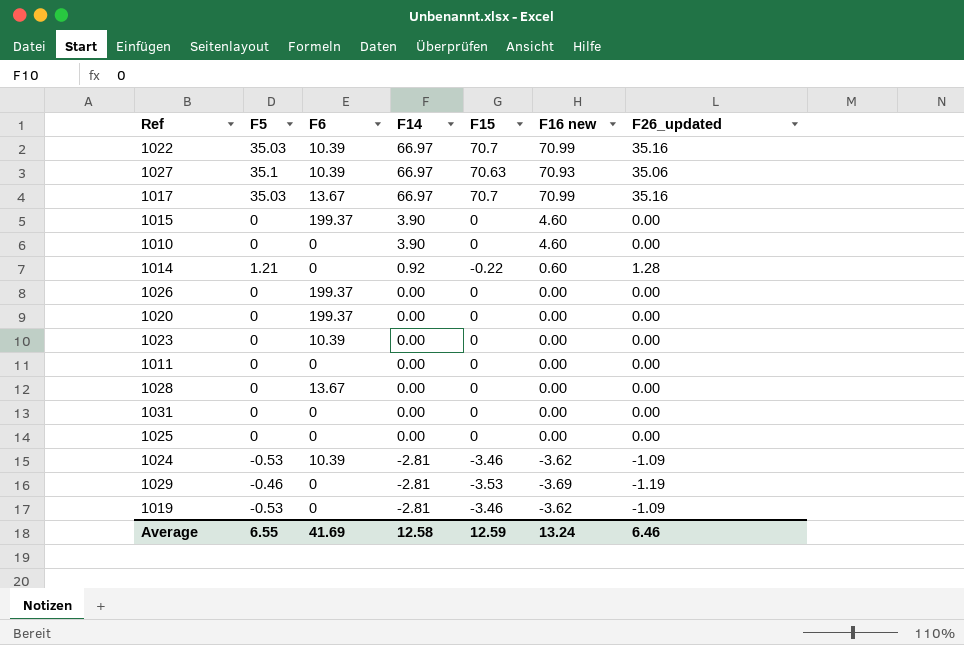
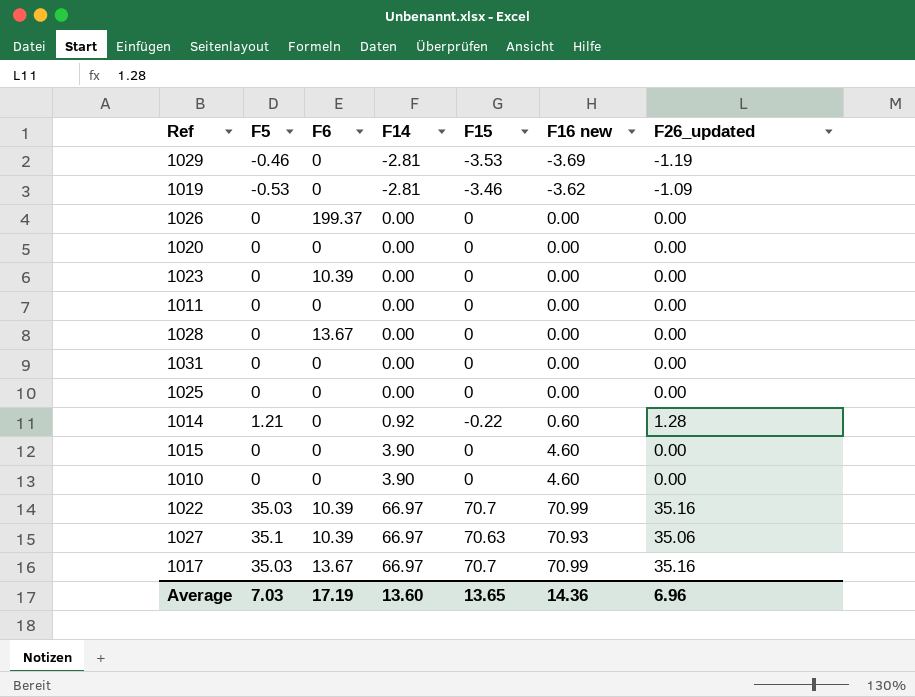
row order: F14 descending -> F14 ascending
row 1024: -0.53 | 10.39 | -2.81 | -3.46 | -3.62 | -1.09 -> none
1020 | F6: 199.37 -> 0
1015 | F6: 199.37 -> 0
Average | F5: 6.55 -> 7.03
Average | F6: 41.69 -> 17.19
Average | F14: 12.58 -> 13.60
Average | F15: 12.59 -> 13.65
Average | F16 new: 13.24 -> 14.36
Average | F26_updated: 6.46 -> 6.96

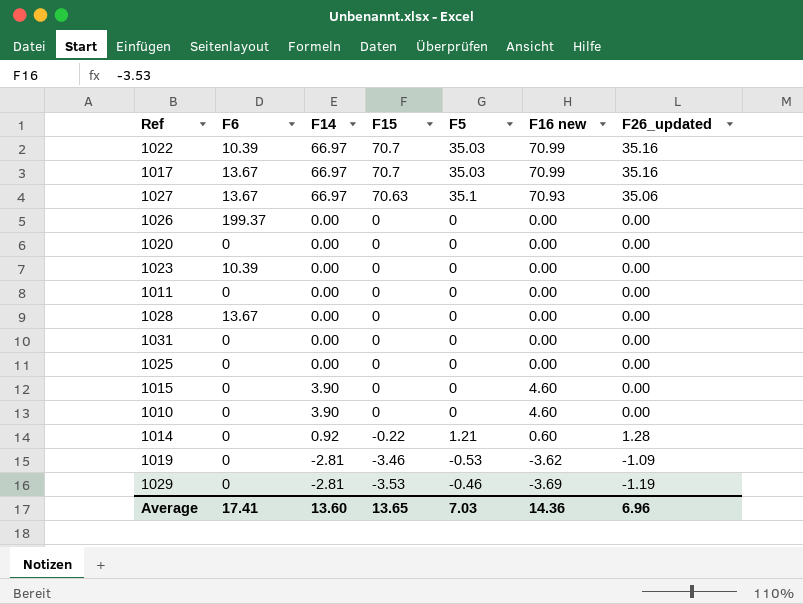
row order: F14 ascending -> F15 descending
column F5 | position: 2 -> 5
1027 | F6: 10.39 -> 13.67
Average | F6: 17.19 -> 17.41

